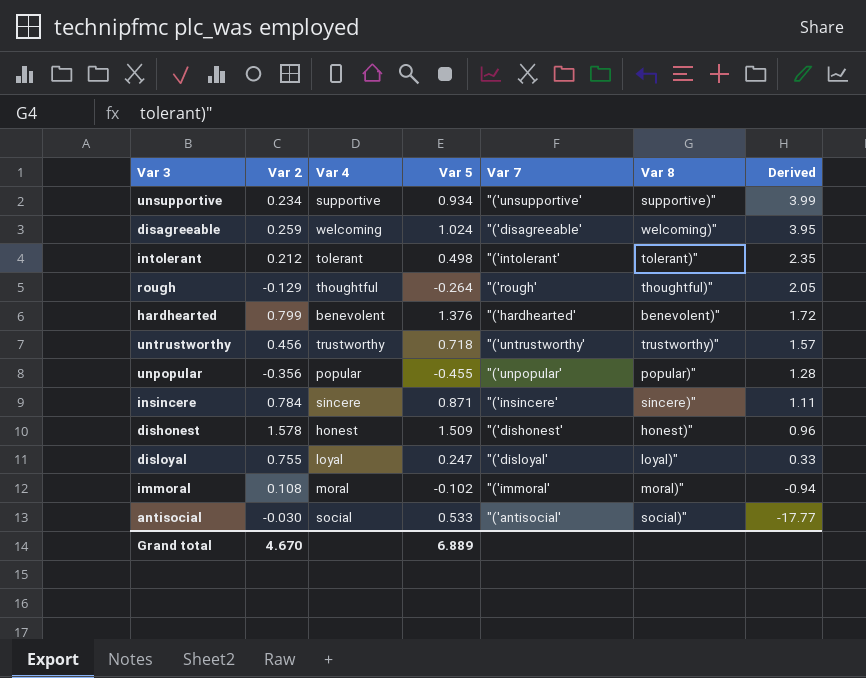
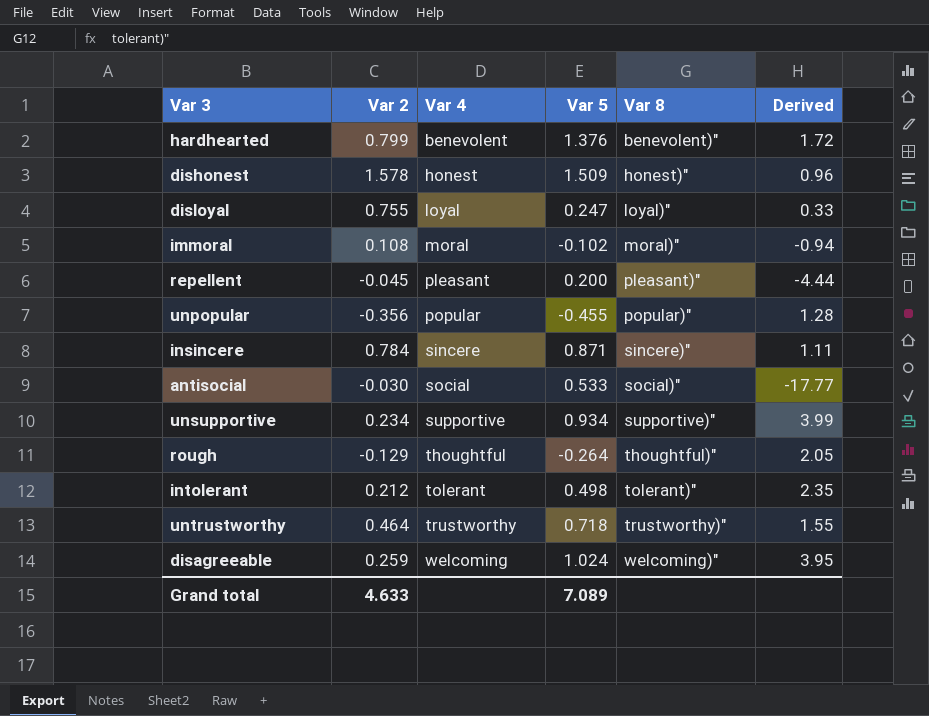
row order: Derived descending -> Var 4 ascending
column Var 7 | position: 5 -> none
row repellent: none -> -0.045 | pleasant | 0.200 | pleasant)" | -4.44
untrustworthy | Var 2: 0.456 -> 0.464
untrustworthy | Derived: 1.57 -> 1.55
Grand total | Var 2: 4.670 -> 4.633
Grand total | Var 5: 6.889 -> 7.089

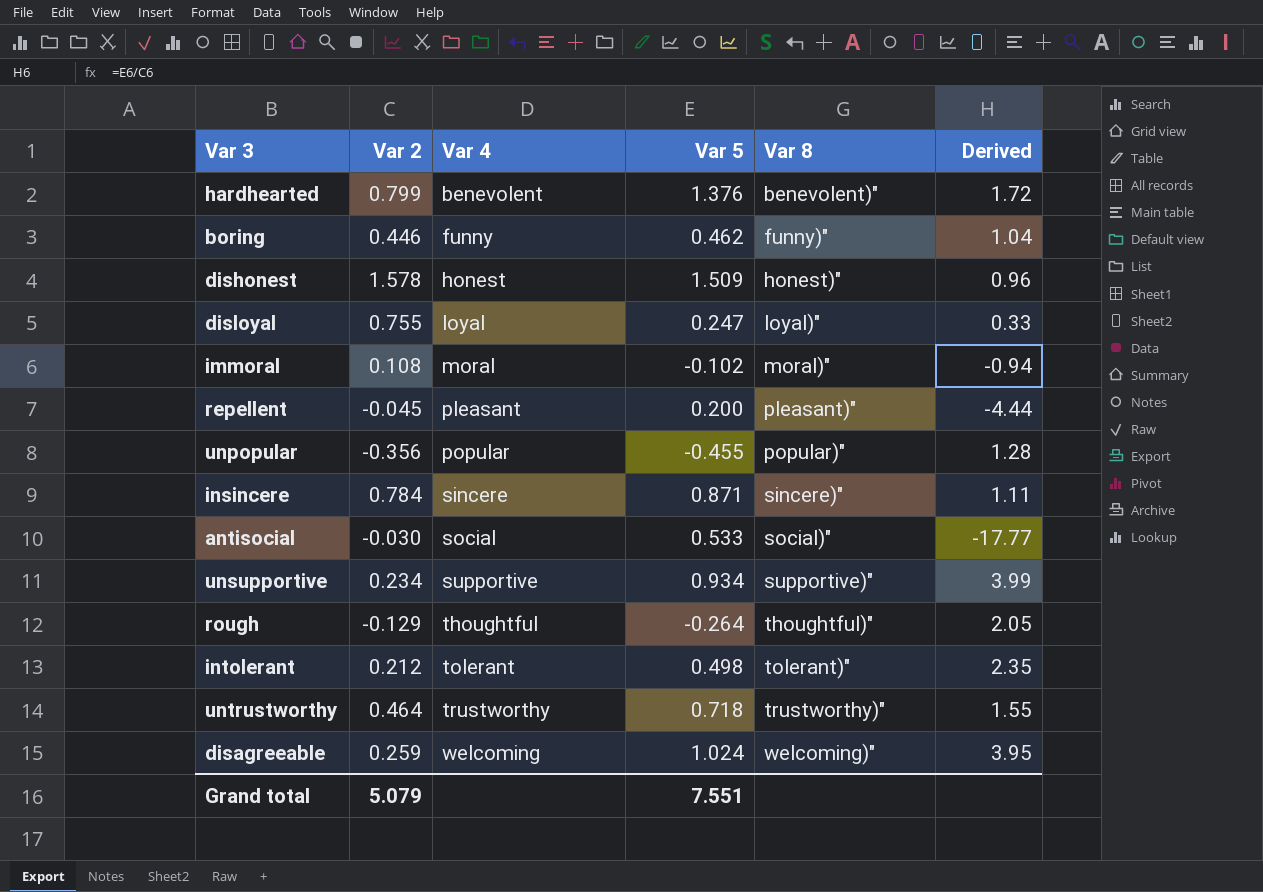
row boring: none -> 0.446 | funny | 0.462 | funny)" | 1.04
Grand total | Var 2: 4.633 -> 5.079
Grand total | Var 5: 7.089 -> 7.551

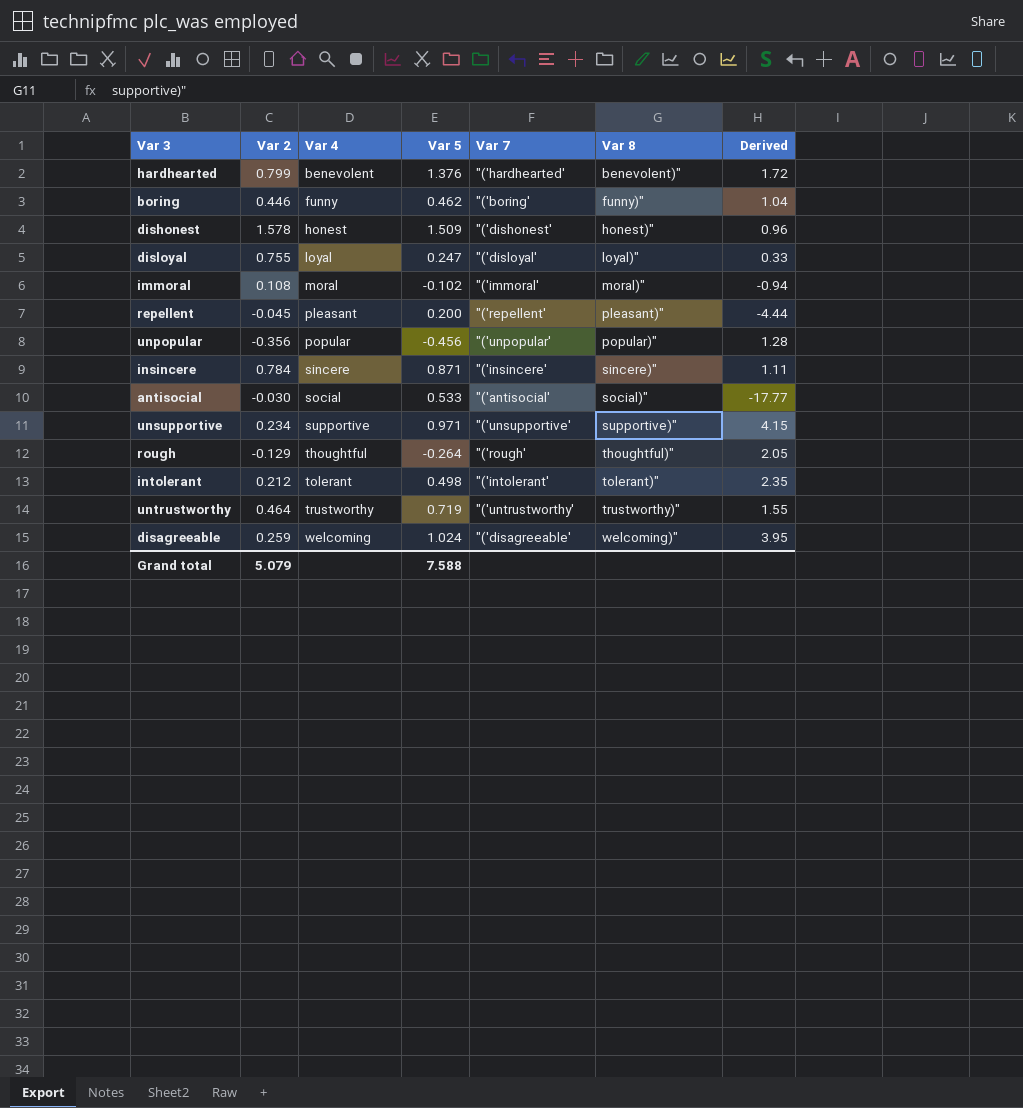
column Var 7 | position: none -> 5
unpopular | Var 5: -0.455 -> -0.456
unsupportive | Var 5: 0.934 -> 0.971
unsupportive | Derived: 3.99 -> 4.15
untrustworthy | Var 5: 0.718 -> 0.719
Grand total | Var 5: 7.551 -> 7.588

